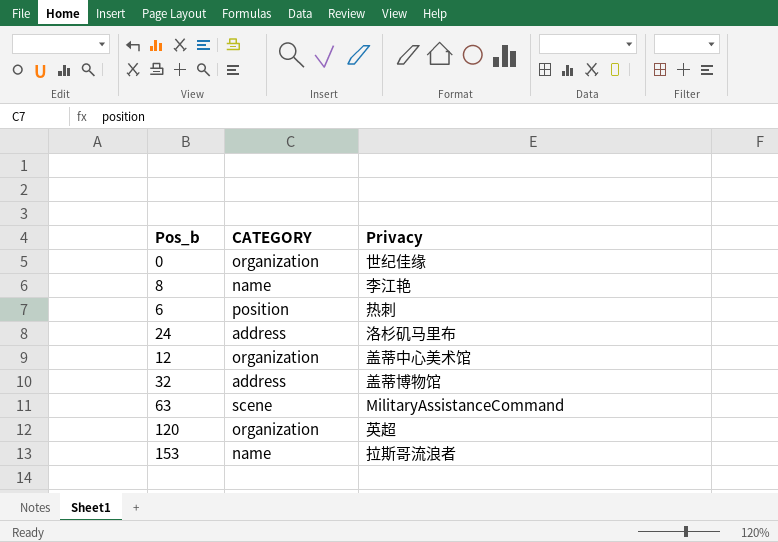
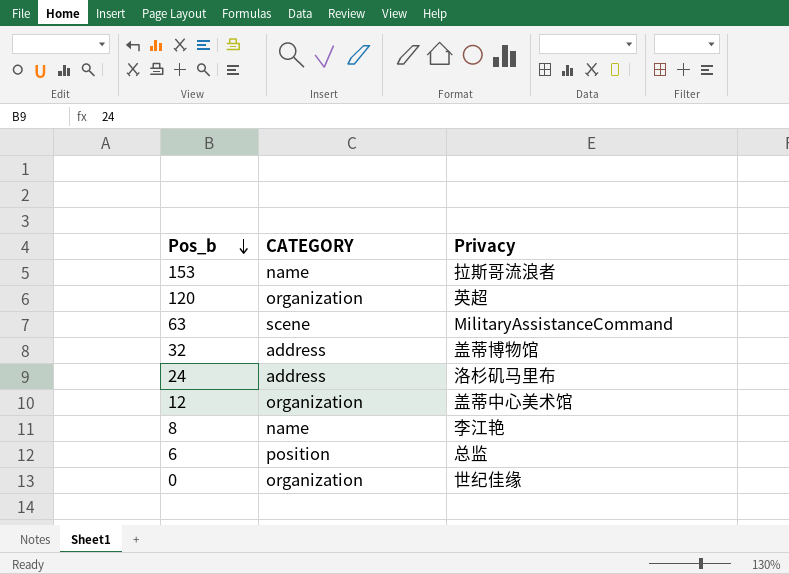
row order: none -> Pos_b descending
6 | Privacy: 热刺 -> 总监

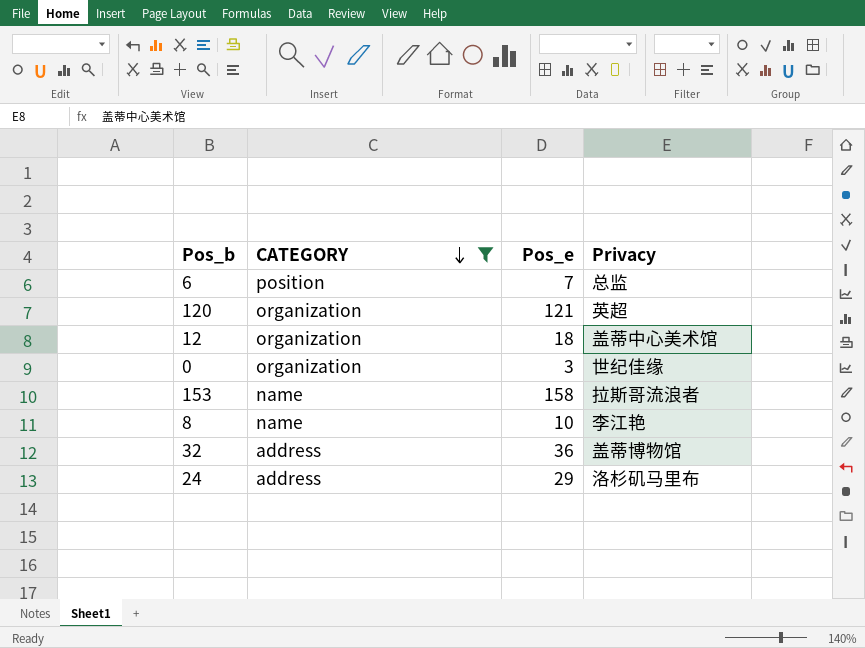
filter: none -> CATEGORY != scene
row order: Pos_b descending -> CATEGORY descending
column Pos_e | position: none -> 3

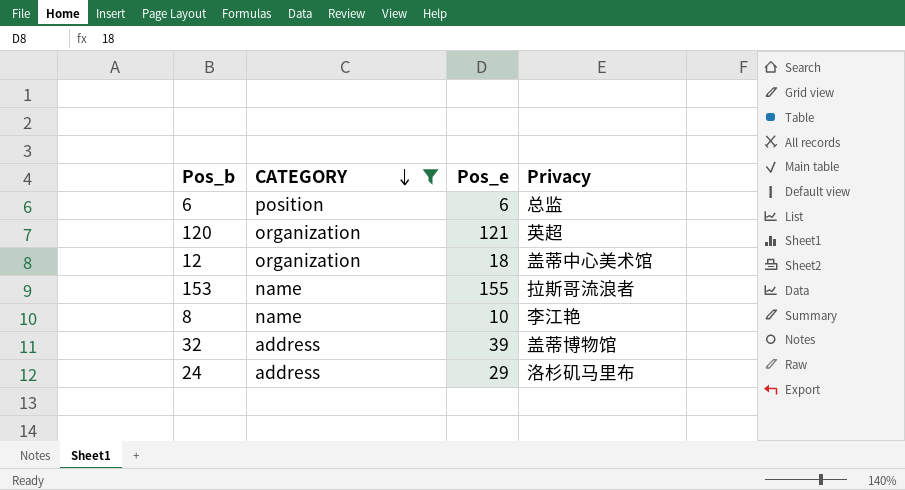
row 0: organization | 3 | 世纪佳缘 -> none
6 | Pos_e: 7 -> 6
153 | Pos_e: 158 -> 155
32 | Pos_e: 36 -> 39

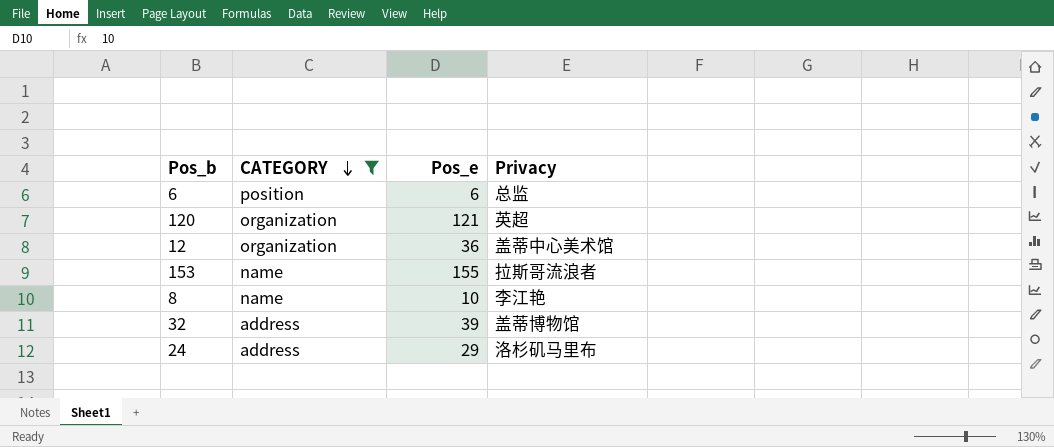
12 | Pos_e: 18 -> 36

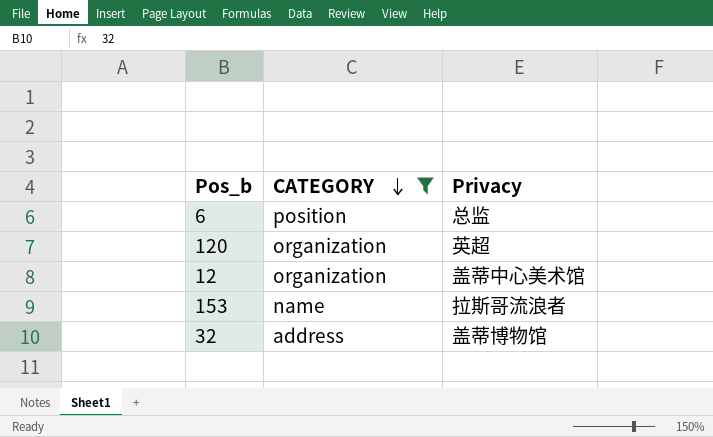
column Pos_e | position: 3 -> none
row 8: name | 10 | 李江艳 -> none
row 24: address | 29 | 洛杉矶马里布 -> none

